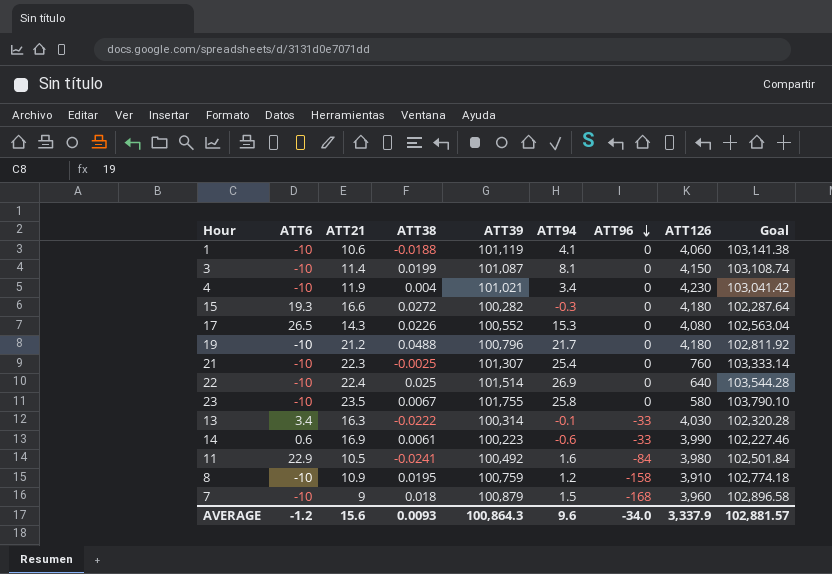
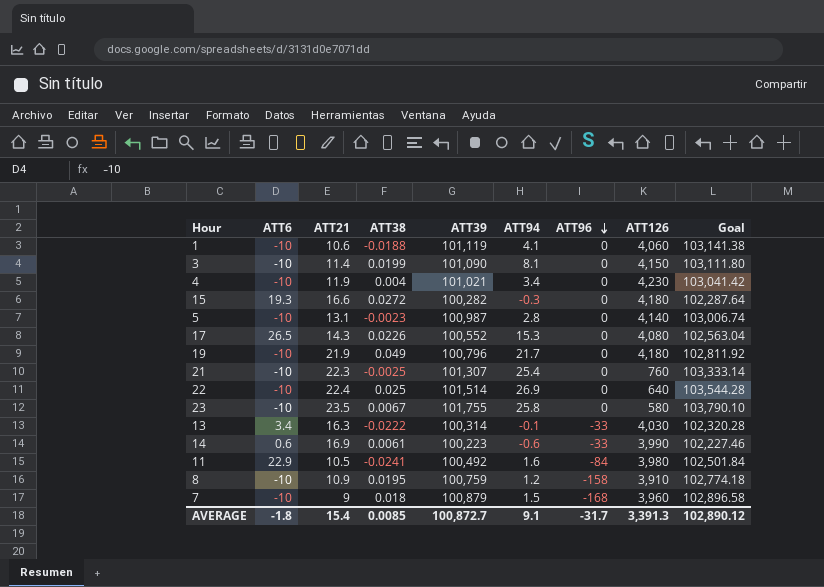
3 | ATT39: 101,087 -> 101,090
3 | Goal: 103,108.74 -> 103,111.80
row 5: none -> -10 | 13.1 | -0.0023 | 100,987 | 2.8 | 0 | 4,140 | 103,006.74
19 | ATT21: 21.2 -> 21.9
19 | ATT38: 0.0488 -> 0.049
AVERAGE | ATT6: -1.2 -> -1.8
AVERAGE | ATT21: 15.6 -> 15.4
AVERAGE | ATT38: 0.0093 -> 0.0085
AVERAGE | ATT39: 100,864.3 -> 100,872.7
AVERAGE | ATT94: 9.6 -> 9.1
AVERAGE | ATT96: -34.0 -> -31.7
AVERAGE | ATT126: 3,337.9 -> 3,391.3
AVERAGE | Goal: 102,881.57 -> 102,890.12

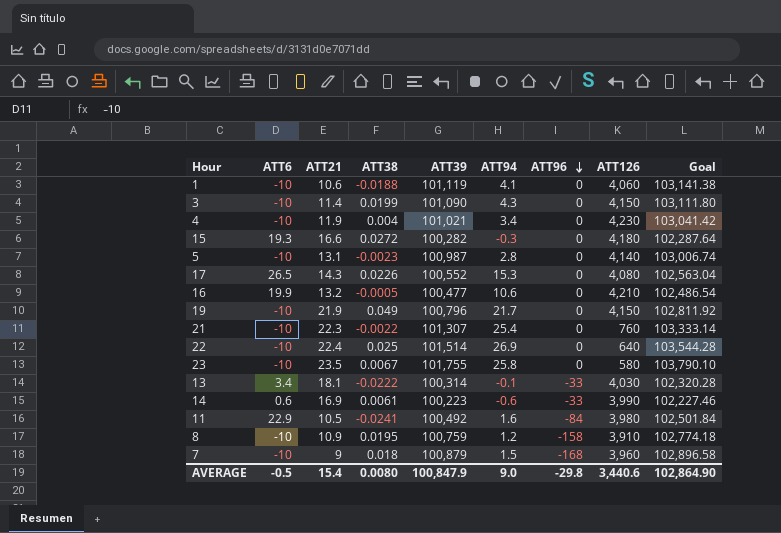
3 | ATT94: 8.1 -> 4.3
row 16: none -> 19.9 | 13.2 | -0.0005 | 100,477 | 10.6 | 0 | 4,210 | 102,486.54
19 | ATT126: 4,180 -> 4,150
21 | ATT38: -0.0025 -> -0.0022
13 | ATT21: 16.3 -> 18.1
AVERAGE | ATT6: -1.8 -> -0.5
AVERAGE | ATT38: 0.0085 -> 0.0080
AVERAGE | ATT39: 100,872.7 -> 100,847.9
AVERAGE | ATT94: 9.1 -> 9.0
AVERAGE | ATT96: -31.7 -> -29.8
AVERAGE | ATT126: 3,391.3 -> 3,440.6
AVERAGE | Goal: 102,890.12 -> 102,864.90

